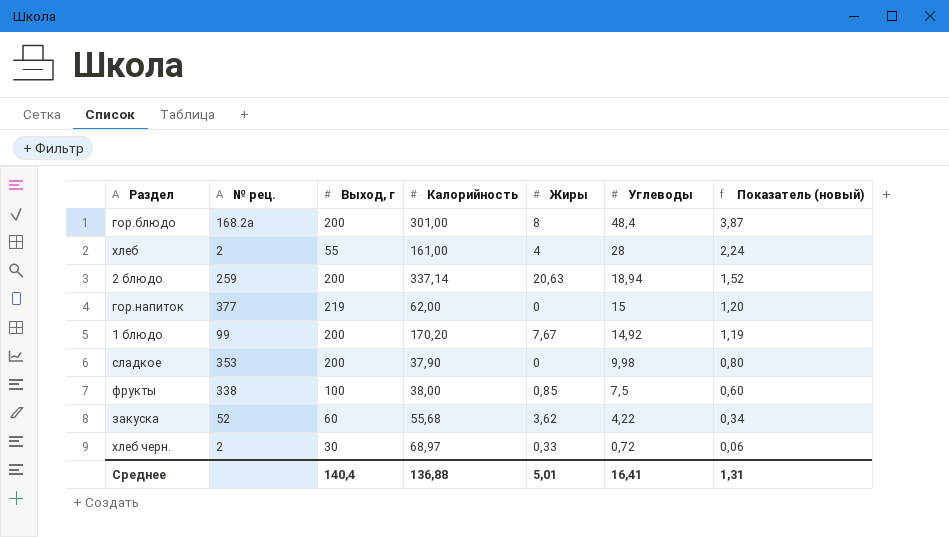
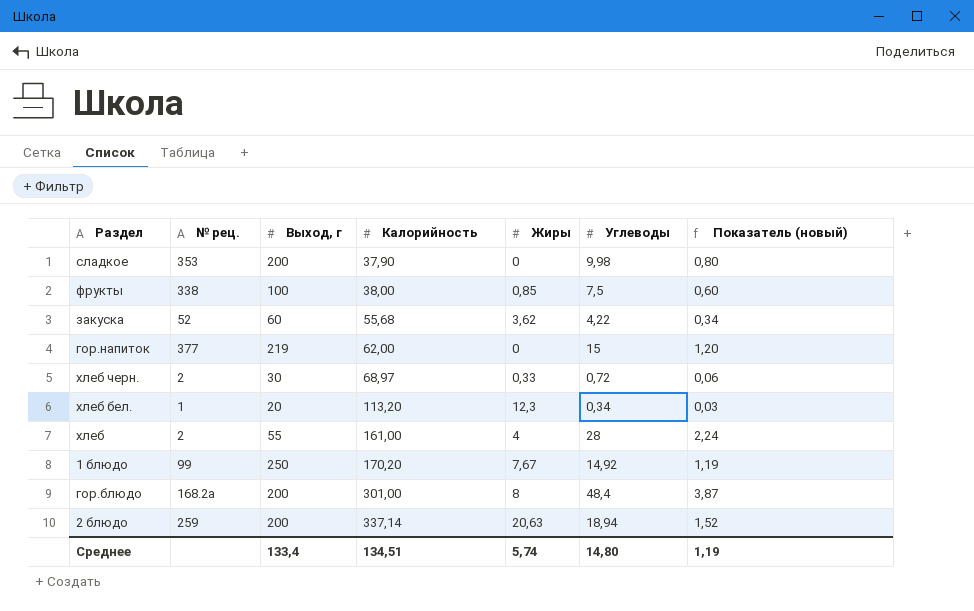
row order: Углеводы descending -> Калорийность ascending
row хлеб бел.: none -> 1 | 20 | 113,20 | 12,3 | 0,34 | 0,03
1 блюдо | Выход, г: 200 -> 250
Среднее | Выход, г: 140,4 -> 133,4
Среднее | Калорийность: 136,88 -> 134,51
Среднее | Жиры: 5,01 -> 5,74
Среднее | Углеводы: 16,41 -> 14,80
Среднее | Показатель (новый): 1,31 -> 1,19

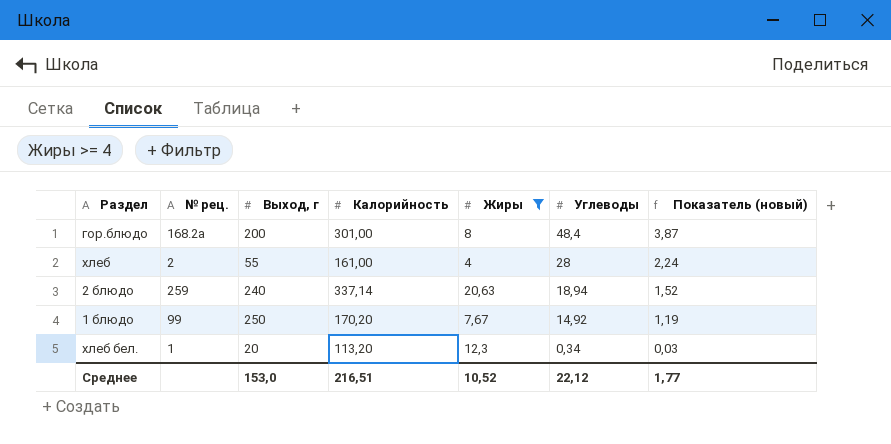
filter: none -> Жиры >= 4
row order: Калорийность ascending -> Углеводы descending
2 блюдо | Выход, г: 200 -> 240
Среднее | Выход, г: 133,4 -> 153,0
Среднее | Калорийность: 134,51 -> 216,51
Среднее | Жиры: 5,74 -> 10,52
Среднее | Углеводы: 14,80 -> 22,12
Среднее | Показатель (новый): 1,19 -> 1,77

